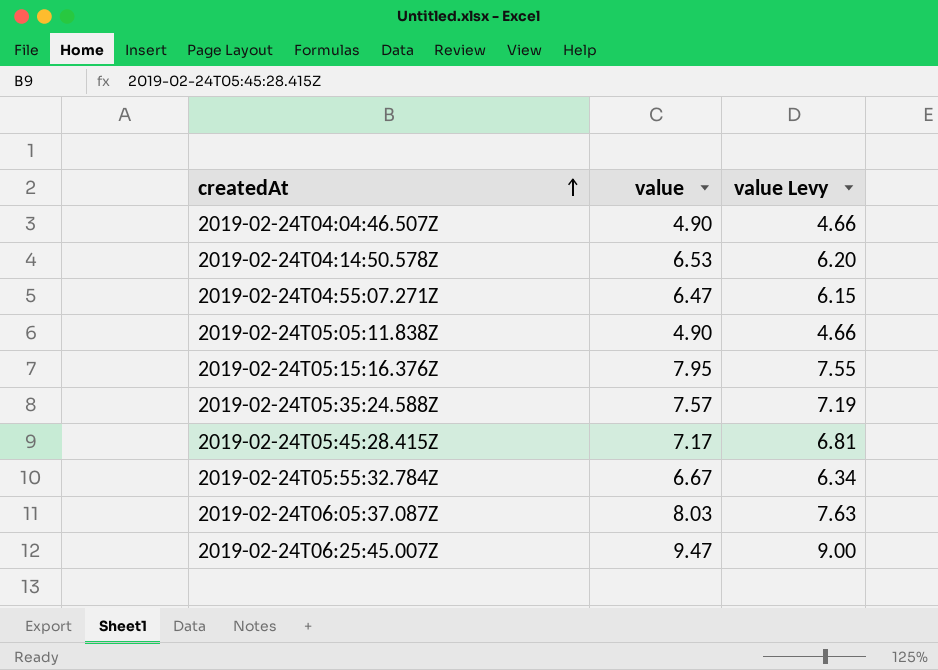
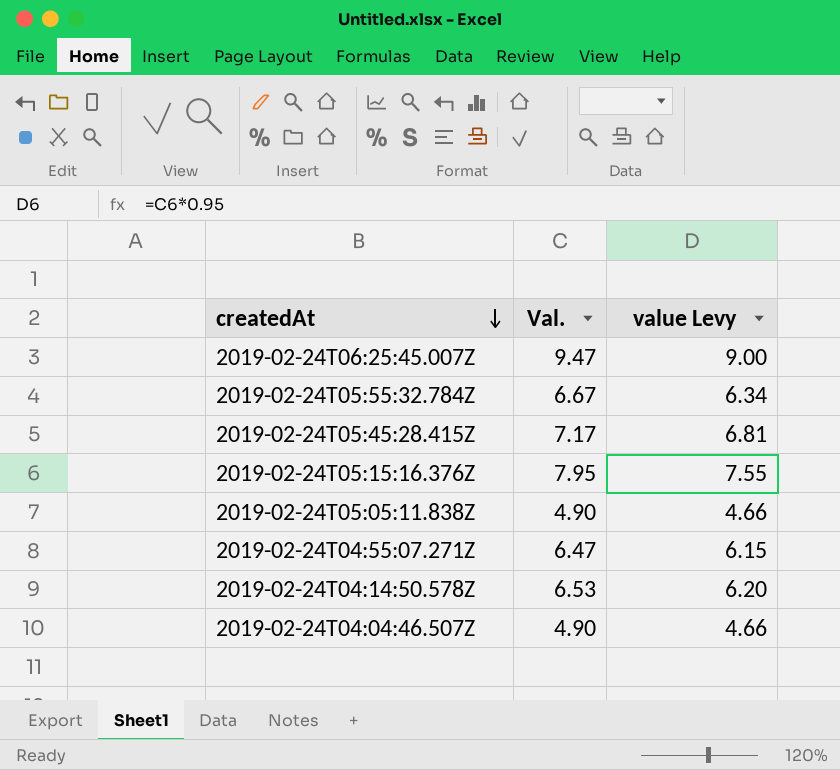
row order: createdAt ascending -> createdAt descending
column name: value -> Val.
row 2019-02-24T05:35:24.588Z: 7.57 | 7.19 -> none
row 2019-02-24T06:05:37.087Z: 8.03 | 7.63 -> none

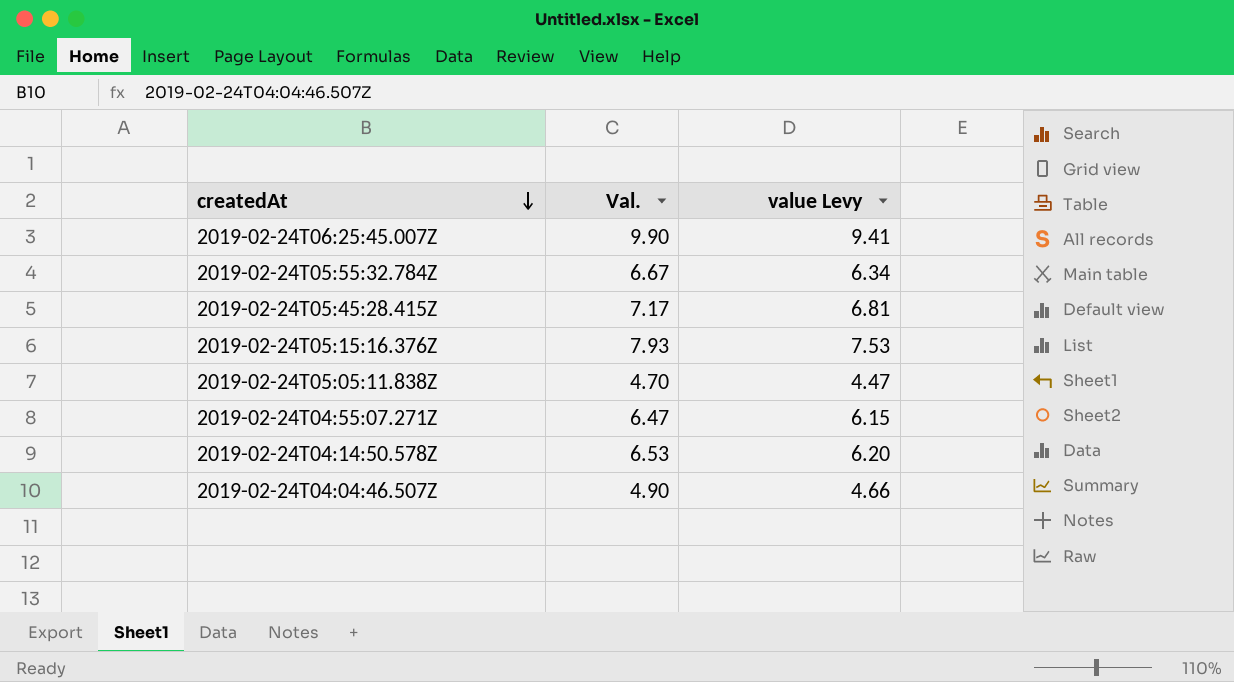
2019-02-24T06:25:45.007Z | Val.: 9.47 -> 9.90
2019-02-24T06:25:45.007Z | value Levy: 9.00 -> 9.41
2019-02-24T05:15:16.376Z | Val.: 7.95 -> 7.93
2019-02-24T05:15:16.376Z | value Levy: 7.55 -> 7.53
2019-02-24T05:05:11.838Z | Val.: 4.90 -> 4.70
2019-02-24T05:05:11.838Z | value Levy: 4.66 -> 4.47

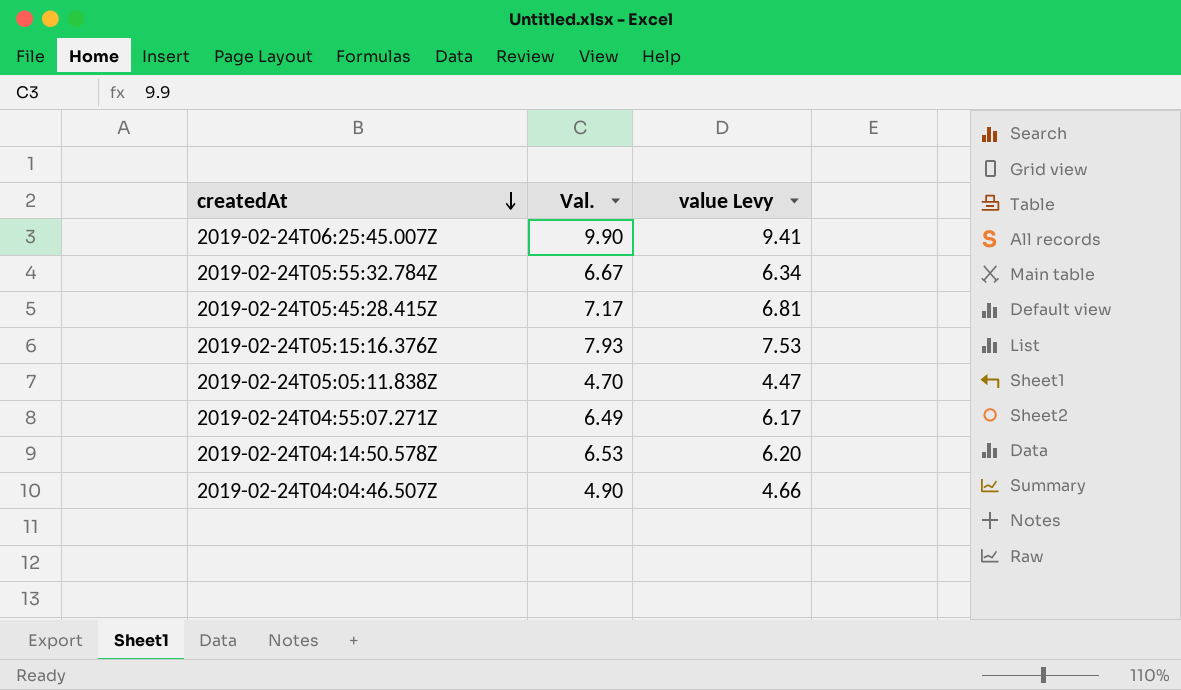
2019-02-24T04:55:07.271Z | Val.: 6.47 -> 6.49
2019-02-24T04:55:07.271Z | value Levy: 6.15 -> 6.17

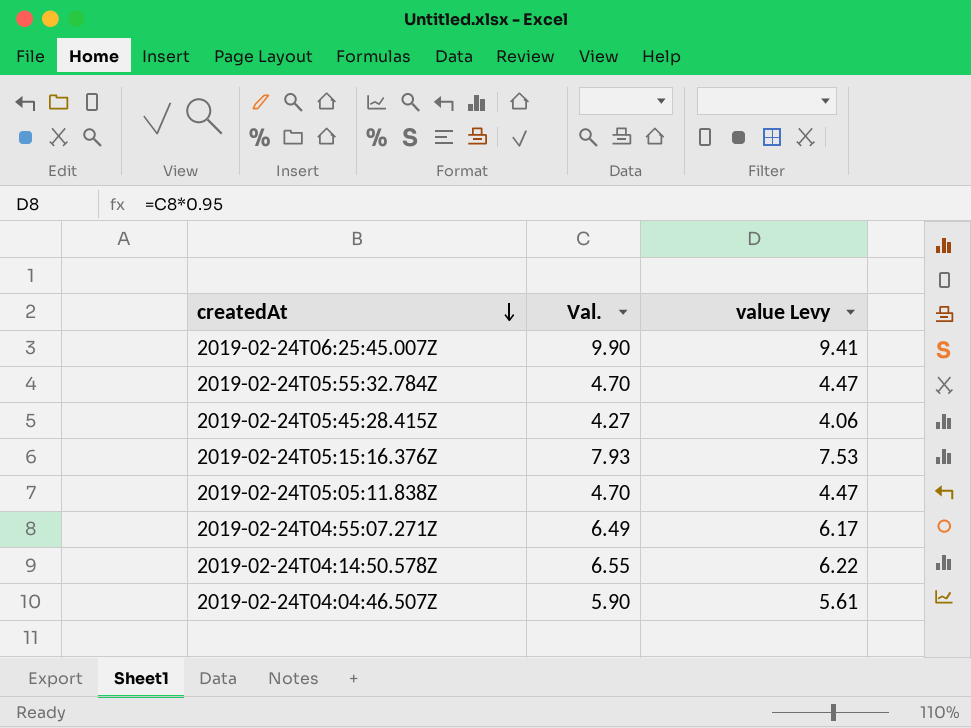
2019-02-24T05:55:32.784Z | Val.: 6.67 -> 4.70
2019-02-24T05:55:32.784Z | value Levy: 6.34 -> 4.47
2019-02-24T05:45:28.415Z | Val.: 7.17 -> 4.27
2019-02-24T05:45:28.415Z | value Levy: 6.81 -> 4.06
2019-02-24T04:14:50.578Z | Val.: 6.53 -> 6.55
2019-02-24T04:14:50.578Z | value Levy: 6.20 -> 6.22
2019-02-24T04:04:46.507Z | Val.: 4.90 -> 5.90
2019-02-24T04:04:46.507Z | value Levy: 4.66 -> 5.61

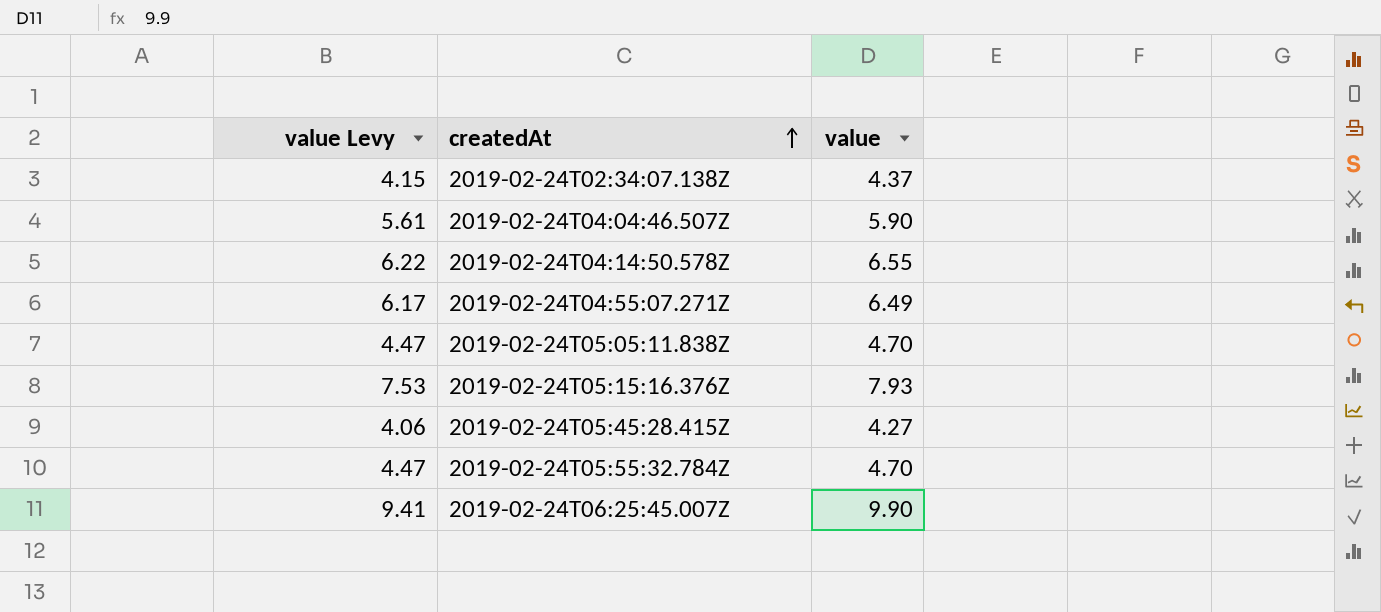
row order: createdAt descending -> createdAt ascending
column value Levy | position: 3 -> 1
column name: Val. -> value
row 2019-02-24T02:34:07.138Z: none -> 4.15 | 4.37

